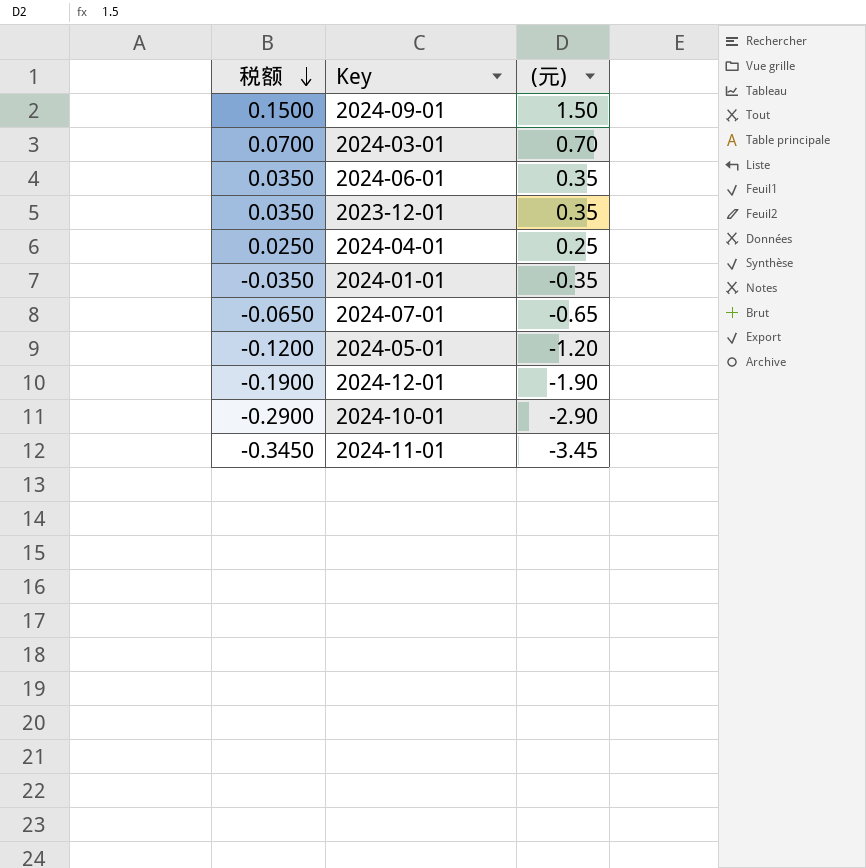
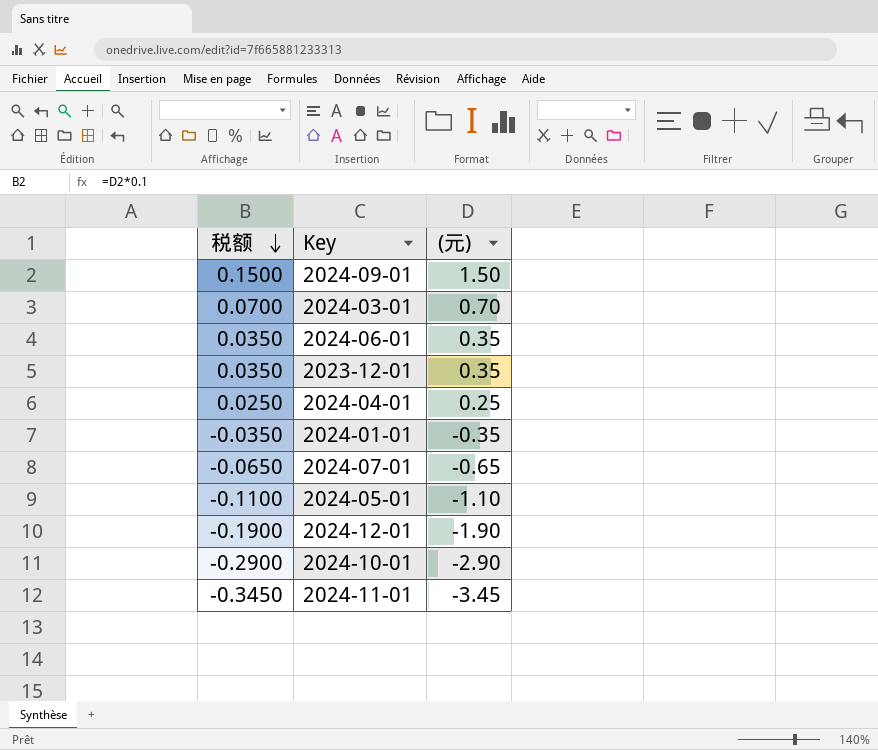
2024-05-01 | 税额: -0.1200 -> -0.1100
2024-05-01 | (元): -1.20 -> -1.10

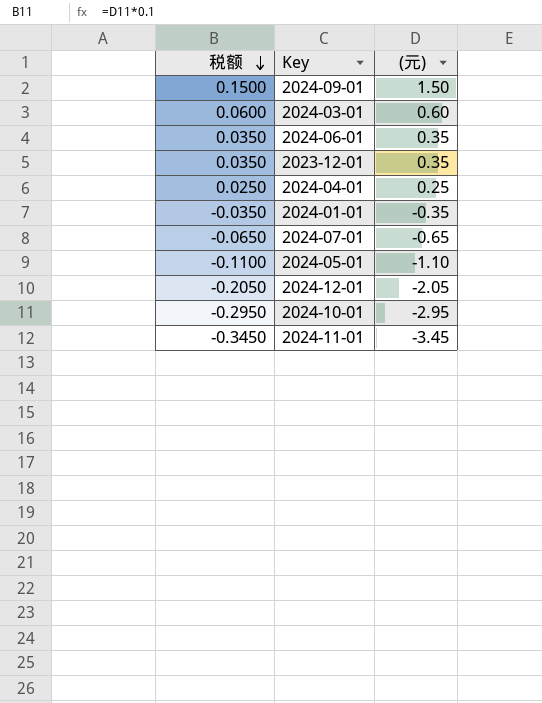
2024-03-01 | 税额: 0.0700 -> 0.0600
2024-03-01 | (元): 0.70 -> 0.60
2024-12-01 | 税额: -0.1900 -> -0.2050
2024-12-01 | (元): -1.90 -> -2.05
2024-10-01 | 税额: -0.2900 -> -0.2950
2024-10-01 | (元): -2.90 -> -2.95

